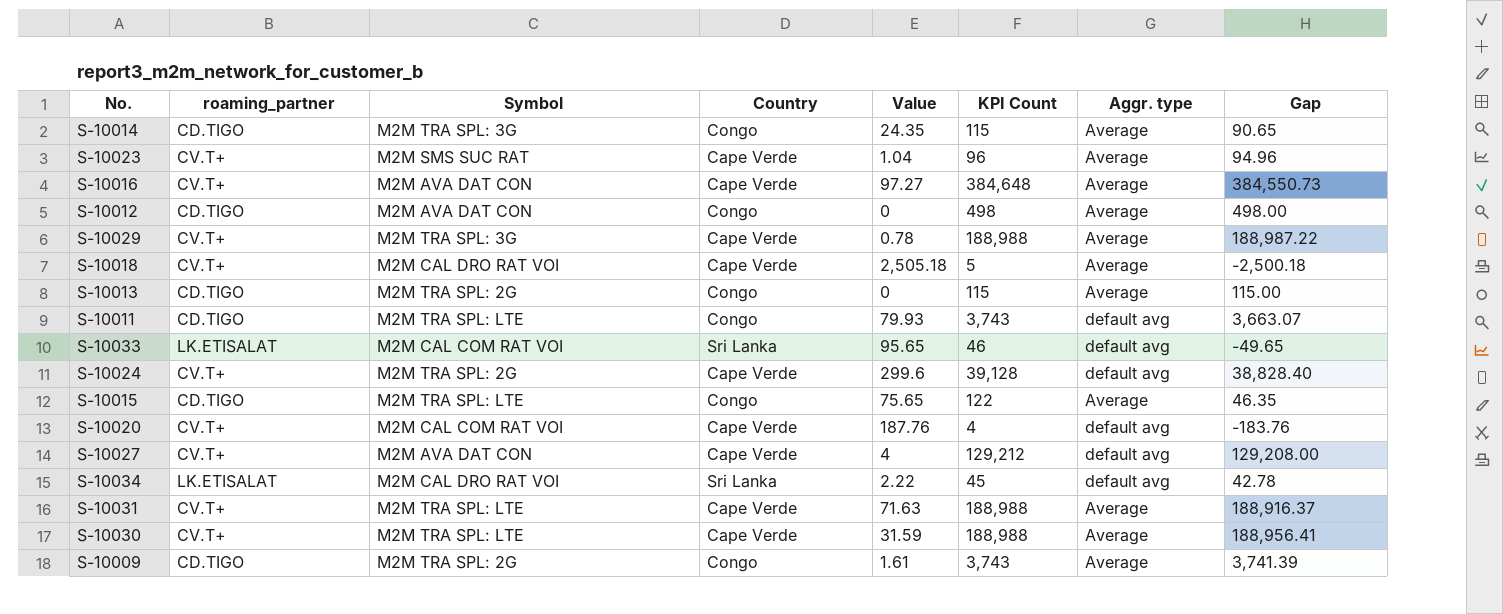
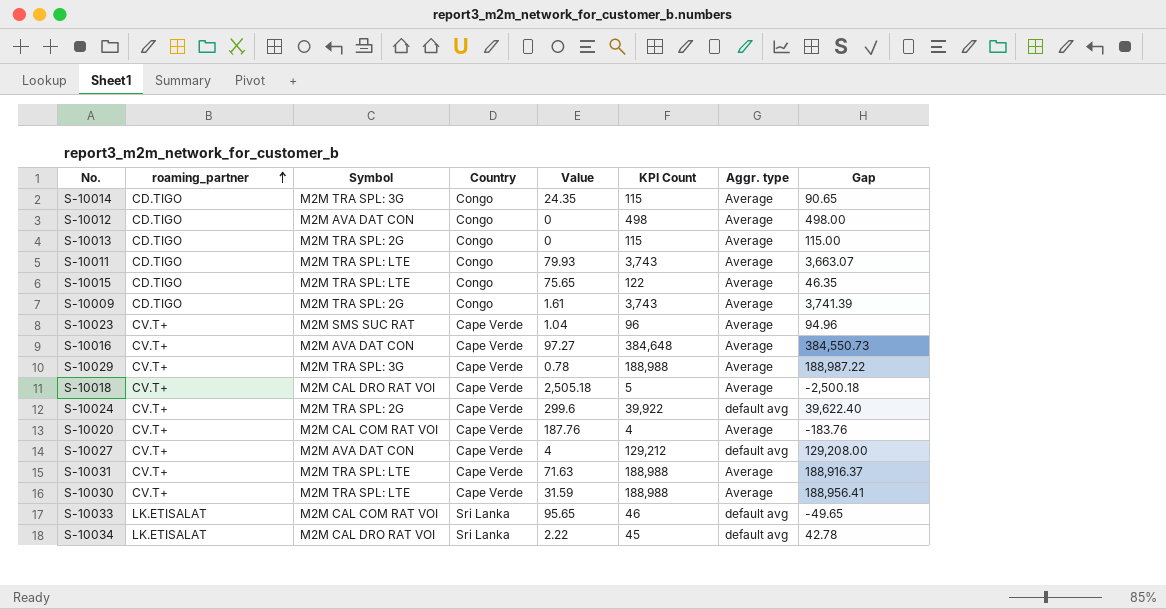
row order: none -> roaming_partner ascending
S-10011 | Aggr. type: default avg -> Average
S-10024 | KPI Count: 39,128 -> 39,922
S-10024 | Gap: 38,828.40 -> 39,622.40
S-10020 | Aggr. type: default avg -> Average

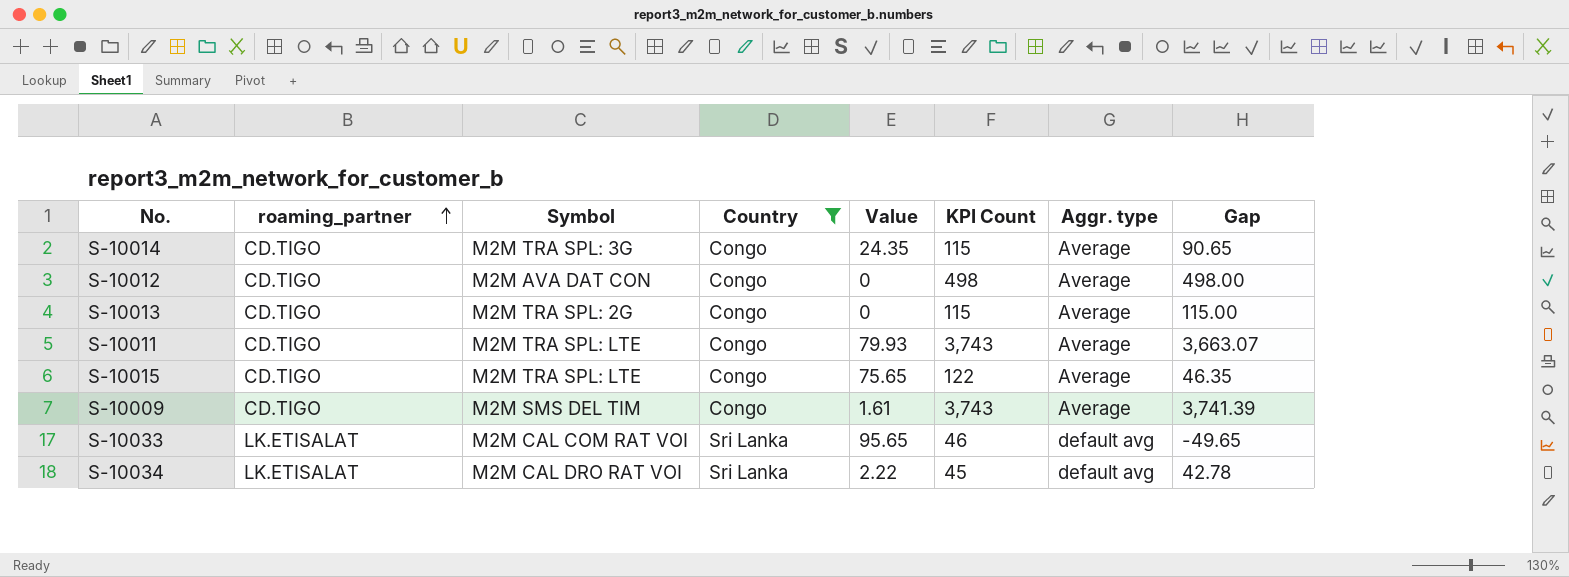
filter: none -> Country != Cape Verde
S-10009 | Symbol: M2M TRA SPL: 2G -> M2M SMS DEL TIM

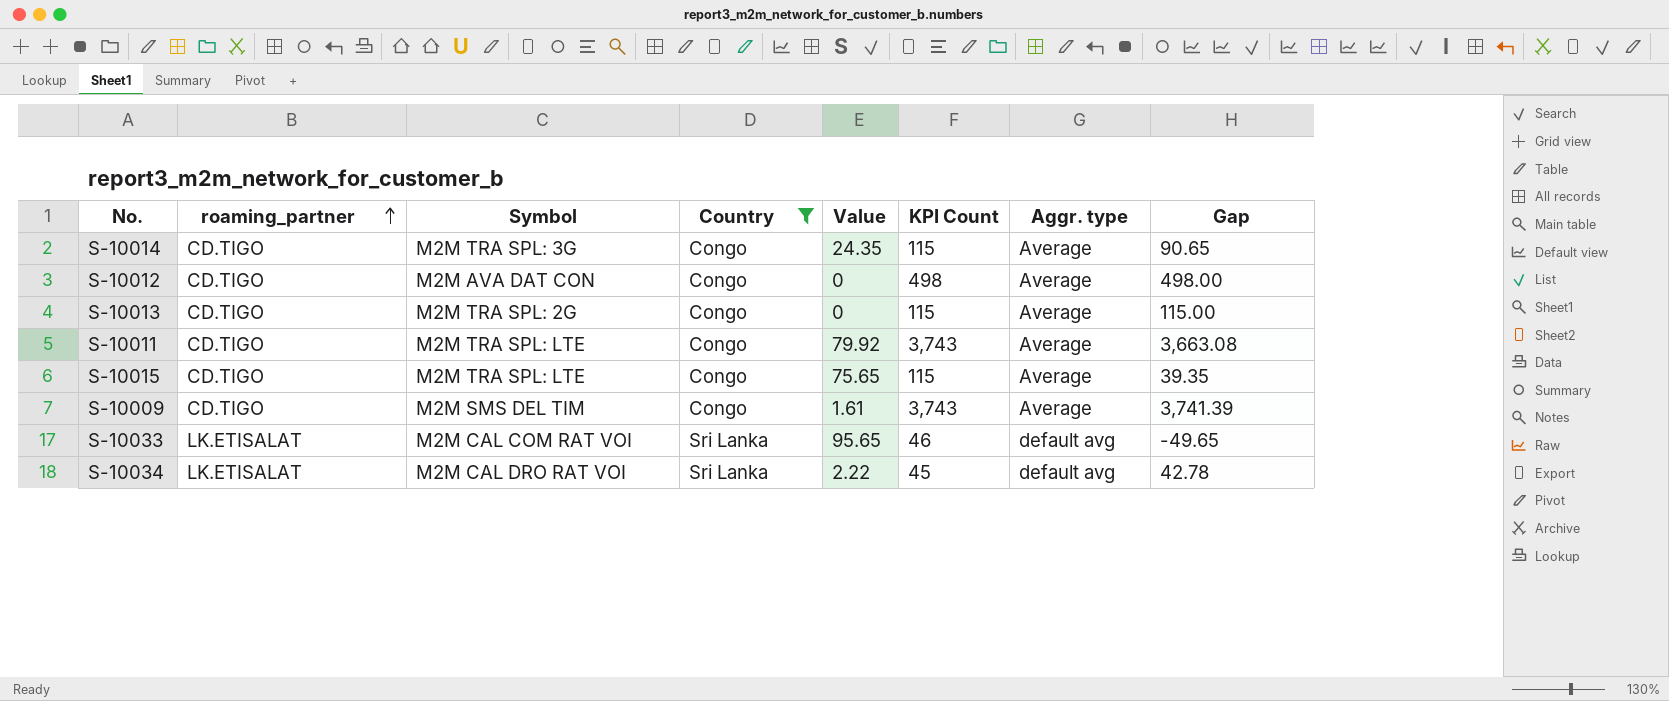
S-10011 | Value: 79.93 -> 79.92
S-10011 | Gap: 3,663.07 -> 3,663.08
S-10015 | KPI Count: 122 -> 115
S-10015 | Gap: 46.35 -> 39.35

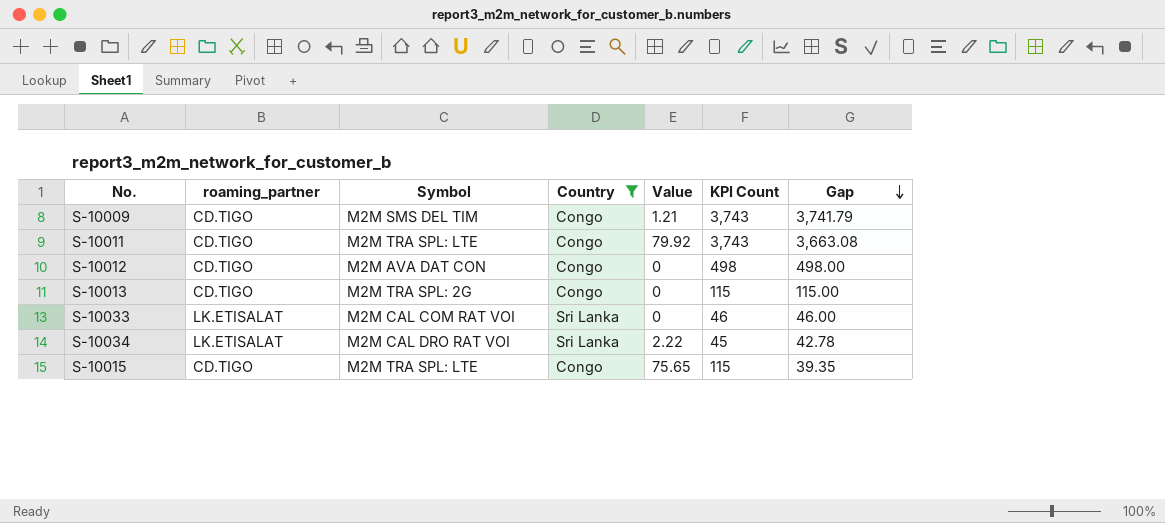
row order: roaming_partner ascending -> Gap descending
column Aggr. type | position: 7 -> none
row S-10014: CD.TIGO | M2M TRA SPL: 3G | Congo | 24.35 | 115 | Average | 90.65 -> none
S-10009 | Value: 1.61 -> 1.21
S-10009 | Gap: 3,741.39 -> 3,741.79
S-10033 | Value: 95.65 -> 0
S-10033 | Gap: -49.65 -> 46.00

